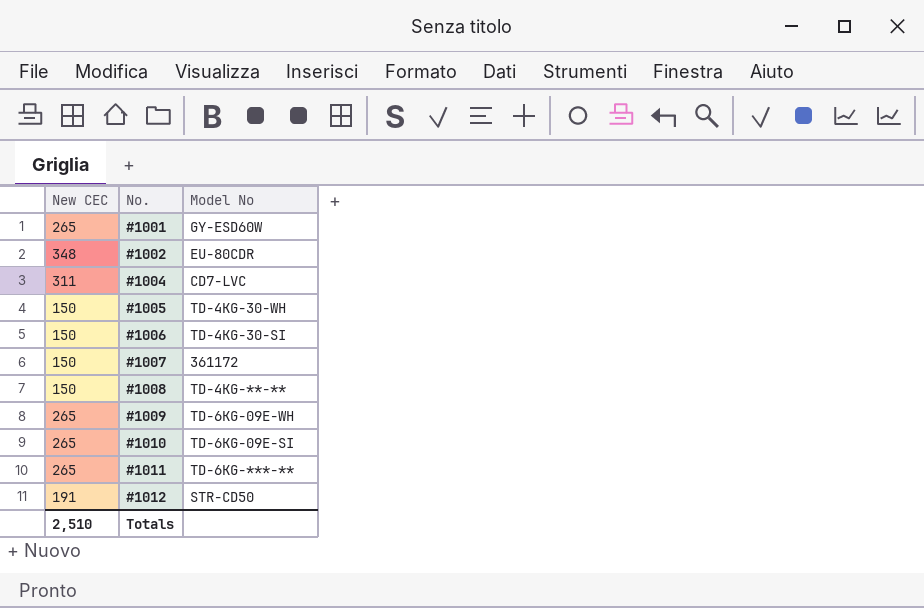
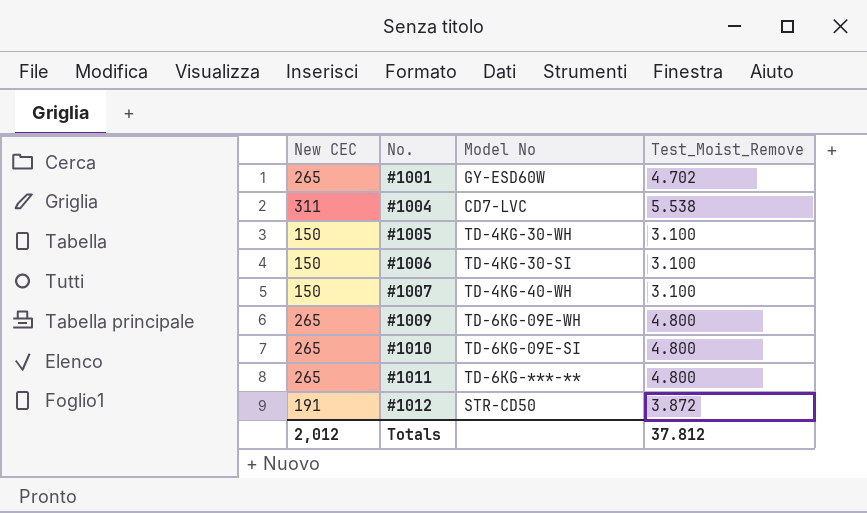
column Test_Moist_Remove | position: none -> 4
row #1002: 348 | EU-80CDR -> none
row #1008: 150 | TD-4KG-**-** -> none
#1007 | Model No: 361172 -> TD-4KG-40-WH
Totals | New CEC: 2,510 -> 2,012

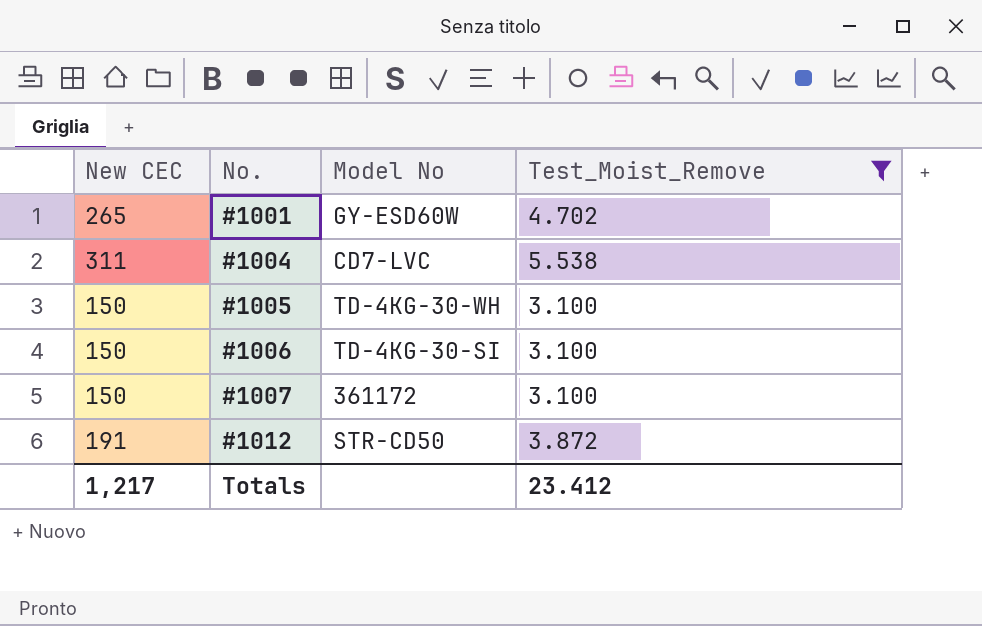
filter: none -> Test_Moist_Remove != 4.800
#1007 | Model No: TD-4KG-40-WH -> 361172
Totals | New CEC: 2,012 -> 1,217
Totals | Test_Moist_Remove: 37.812 -> 23.412

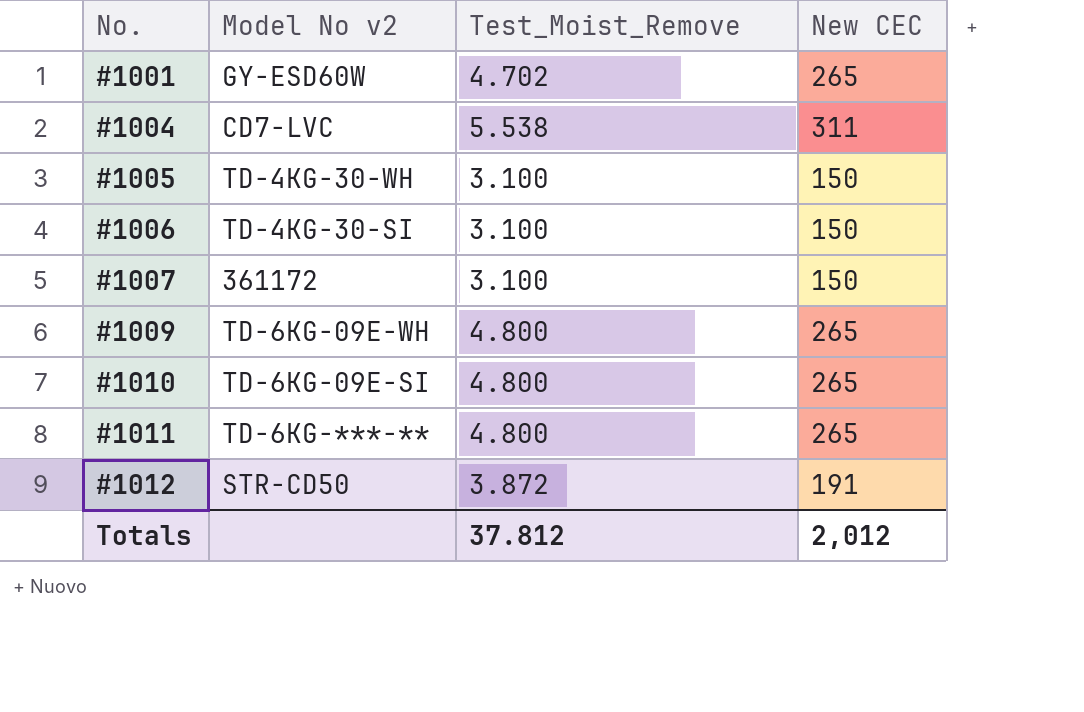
filter: Test_Moist_Remove != 4.800 -> none
column name: Model No -> Model No v2
column New CEC | position: 1 -> 4
Totals | Test_Moist_Remove: 23.412 -> 37.812
Totals | New CEC: 1,217 -> 2,012

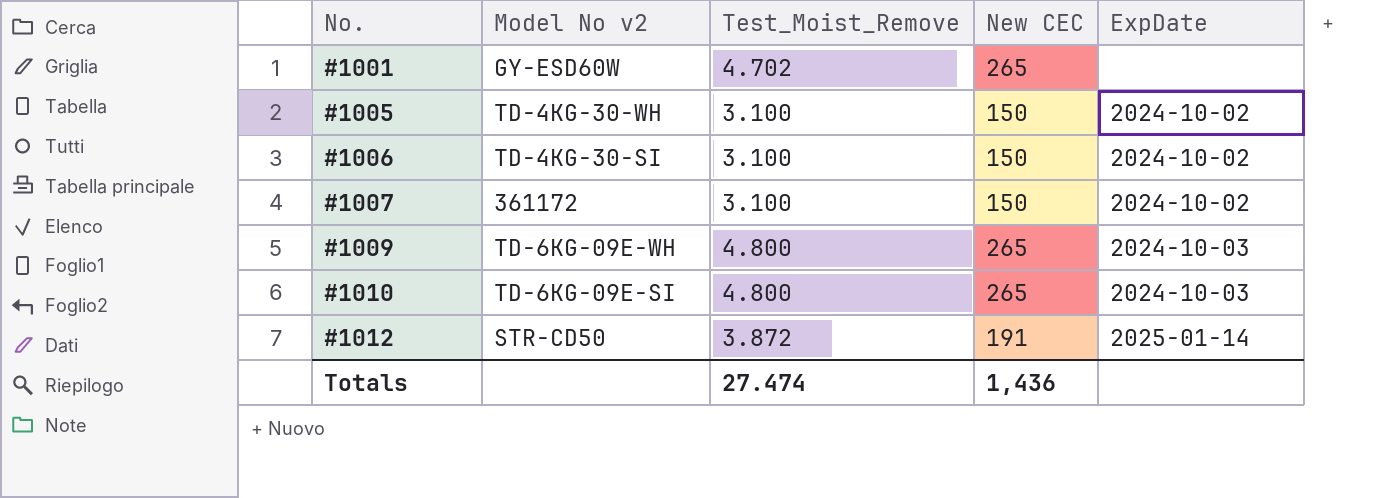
column ExpDate | position: none -> 5
row #1004: CD7-LVC | 5.538 | 311 -> none
row #1011: TD-6KG-***-** | 4.800 | 265 -> none
Totals | Test_Moist_Remove: 37.812 -> 27.474
Totals | New CEC: 2,012 -> 1,436

